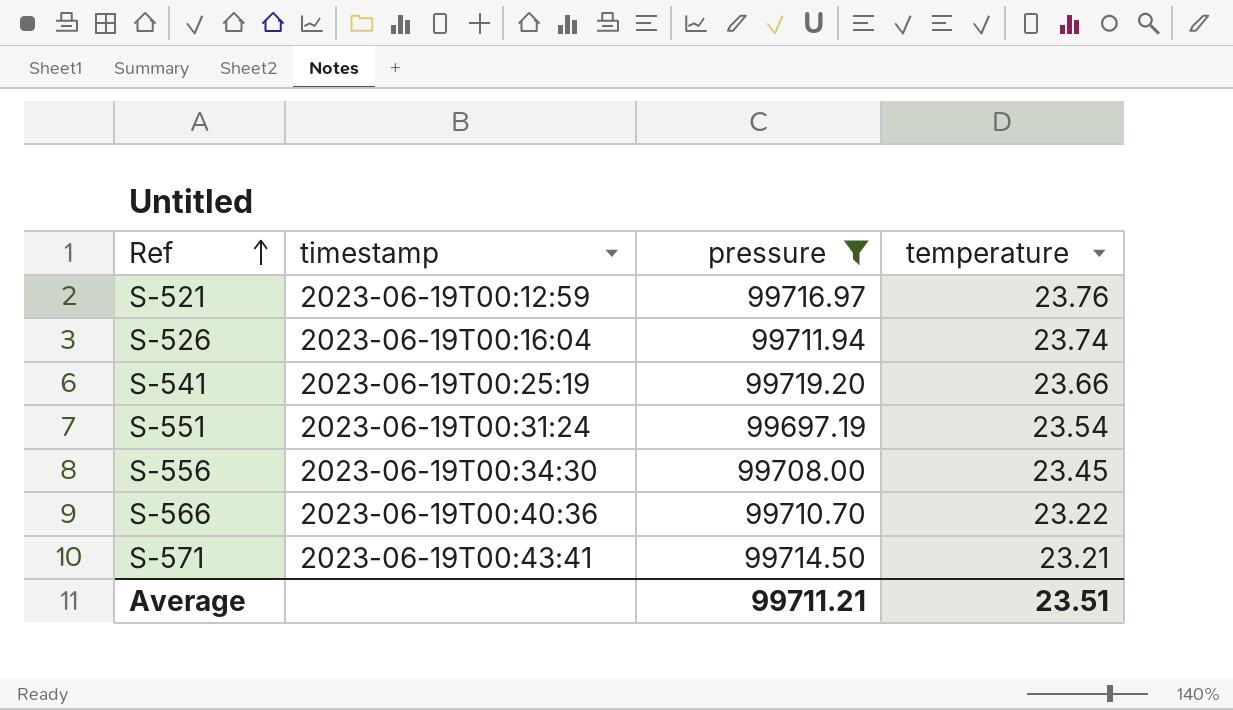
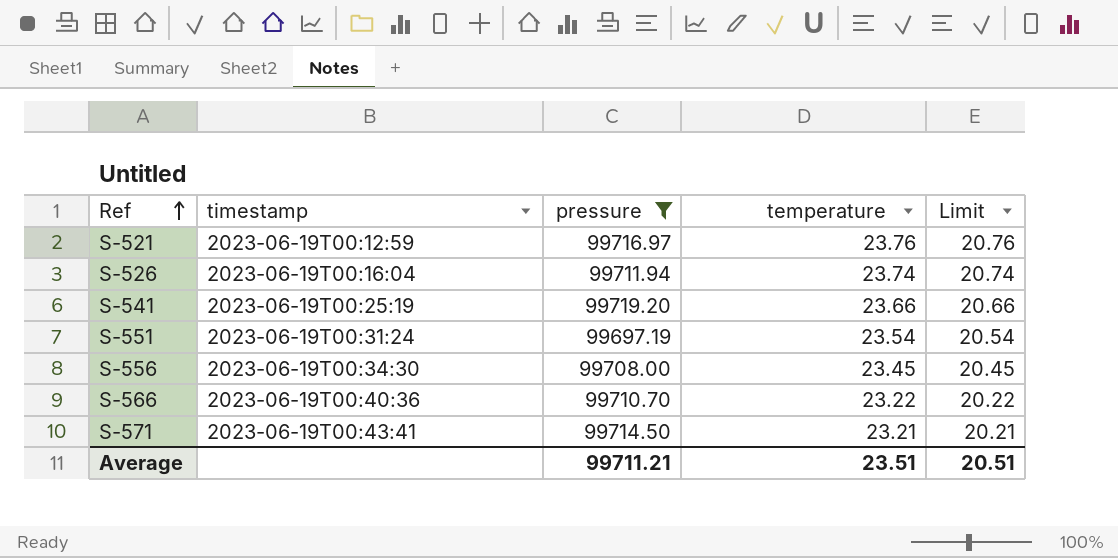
column Limit | formula: none -> [temperature] - 3

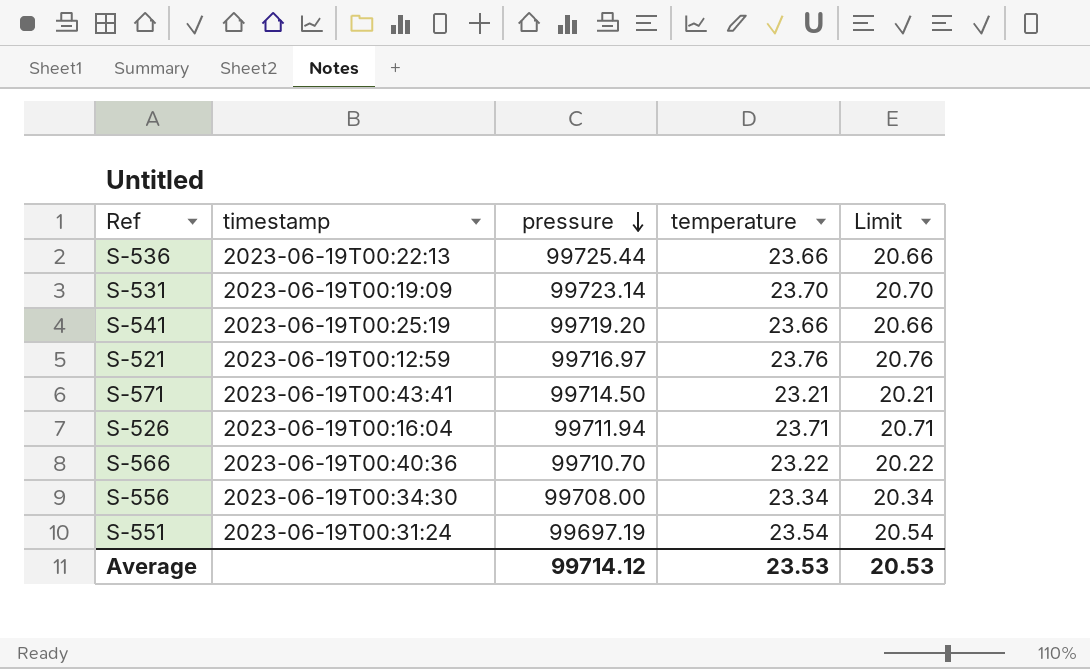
filter: pressure <= 99719.20 -> none
row order: Ref ascending -> pressure descending
S-526 | temperature: 23.74 -> 23.71
S-526 | Limit: 20.74 -> 20.71
S-556 | temperature: 23.45 -> 23.34
S-556 | Limit: 20.45 -> 20.34
Average | pressure: 99711.21 -> 99714.12
Average | temperature: 23.51 -> 23.53
Average | Limit: 20.51 -> 20.53

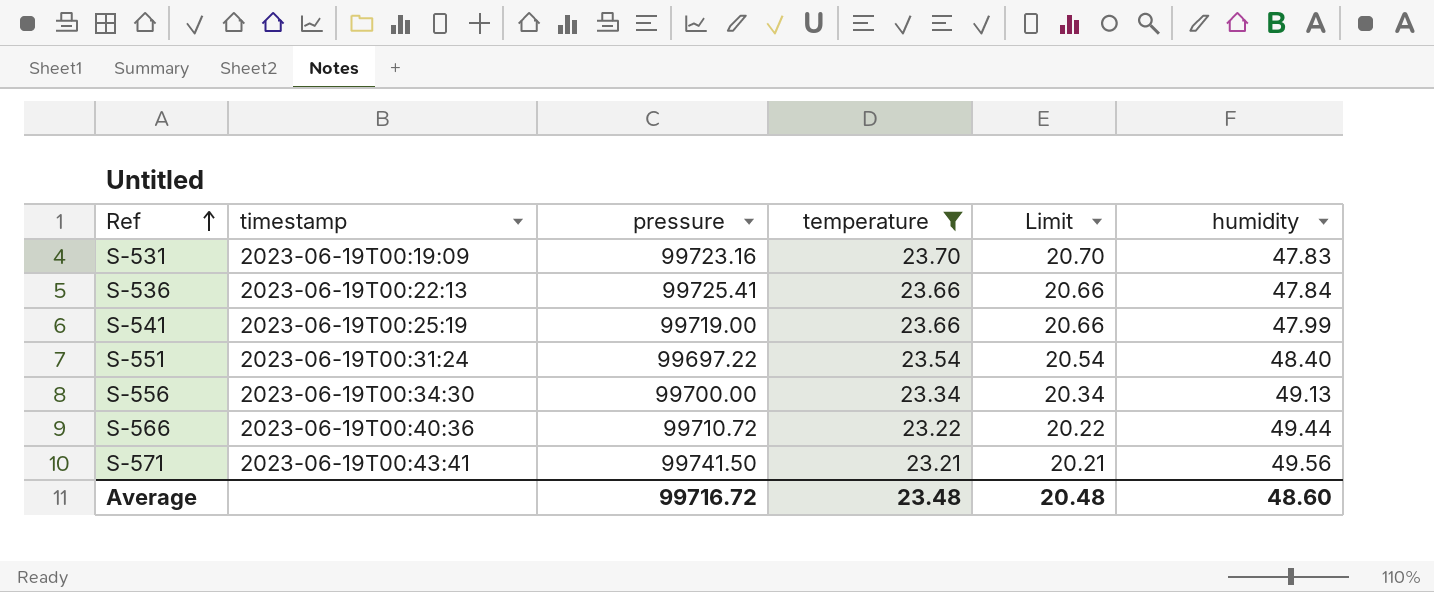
filter: none -> temperature <= 23.70
row order: pressure descending -> Ref ascending
column humidity | position: none -> 6
S-531 | pressure: 99723.14 -> 99723.16
S-536 | pressure: 99725.44 -> 99725.41
S-541 | pressure: 99719.20 -> 99719.00
S-551 | pressure: 99697.19 -> 99697.22
S-556 | pressure: 99708.00 -> 99700.00
S-566 | pressure: 99710.70 -> 99710.72
S-571 | pressure: 99714.50 -> 99741.50
Average | pressure: 99714.12 -> 99716.72
Average | temperature: 23.53 -> 23.48
Average | Limit: 20.53 -> 20.48

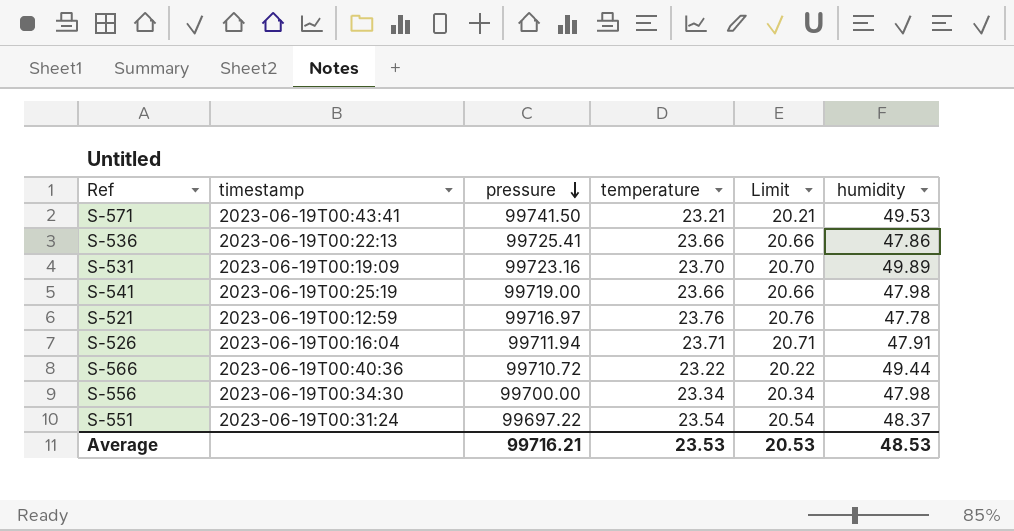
filter: temperature <= 23.70 -> none
row order: Ref ascending -> pressure descending
S-571 | humidity: 49.56 -> 49.53
S-536 | humidity: 47.84 -> 47.86
S-531 | humidity: 47.83 -> 49.89
S-541 | humidity: 47.99 -> 47.98
S-556 | humidity: 49.13 -> 47.98
S-551 | humidity: 48.40 -> 48.37
Average | pressure: 99716.72 -> 99716.21
Average | temperature: 23.48 -> 23.53
Average | Limit: 20.48 -> 20.53
Average | humidity: 48.60 -> 48.53

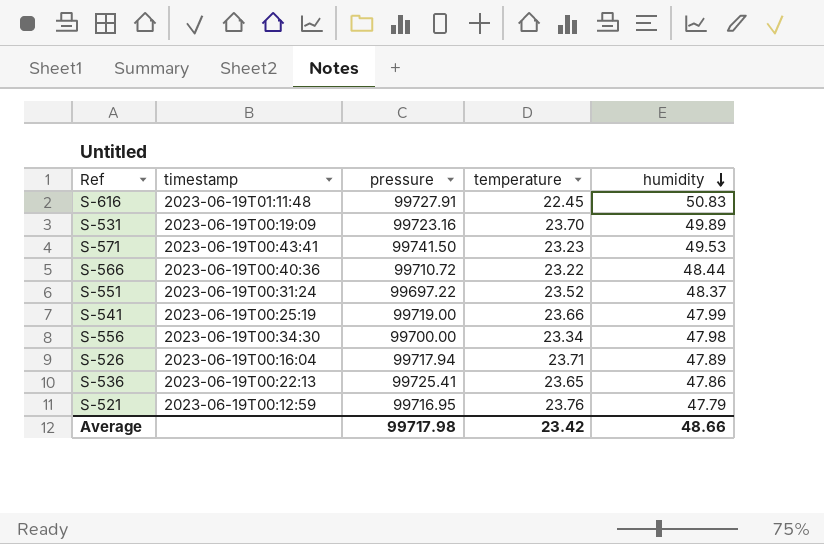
row order: pressure descending -> humidity descending
column Limit | formula: [temperature] - 3 -> none
row S-616: none -> 2023-06-19T01:11:48 | 99727.91 | 22.45 | 50.83
S-571 | temperature: 23.21 -> 23.23
S-566 | humidity: 49.44 -> 48.44
S-551 | temperature: 23.54 -> 23.52
S-541 | humidity: 47.98 -> 47.99
S-526 | pressure: 99711.94 -> 99717.94
S-526 | humidity: 47.91 -> 47.89
S-536 | temperature: 23.66 -> 23.65
S-521 | pressure: 99716.97 -> 99716.95
S-521 | humidity: 47.78 -> 47.79
Average | pressure: 99716.21 -> 99717.98
Average | temperature: 23.53 -> 23.42
Average | humidity: 48.53 -> 48.66

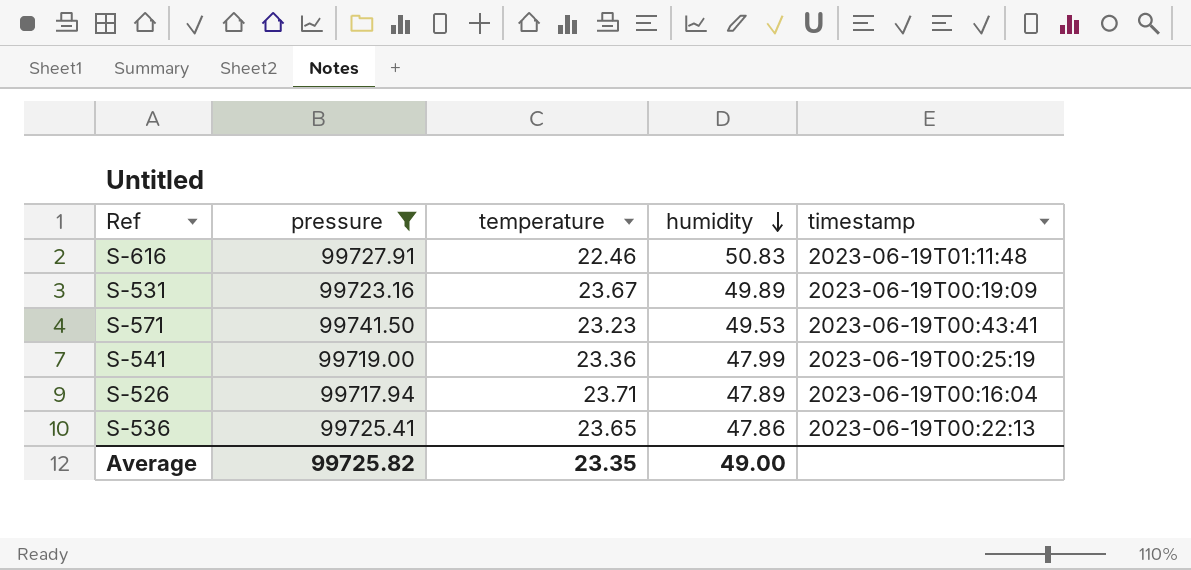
filter: none -> pressure >= 99717.94
column timestamp | position: 2 -> 5
S-616 | temperature: 22.45 -> 22.46
S-531 | temperature: 23.70 -> 23.67
S-541 | temperature: 23.66 -> 23.36
Average | pressure: 99717.98 -> 99725.82
Average | temperature: 23.42 -> 23.35
Average | humidity: 48.66 -> 49.00

